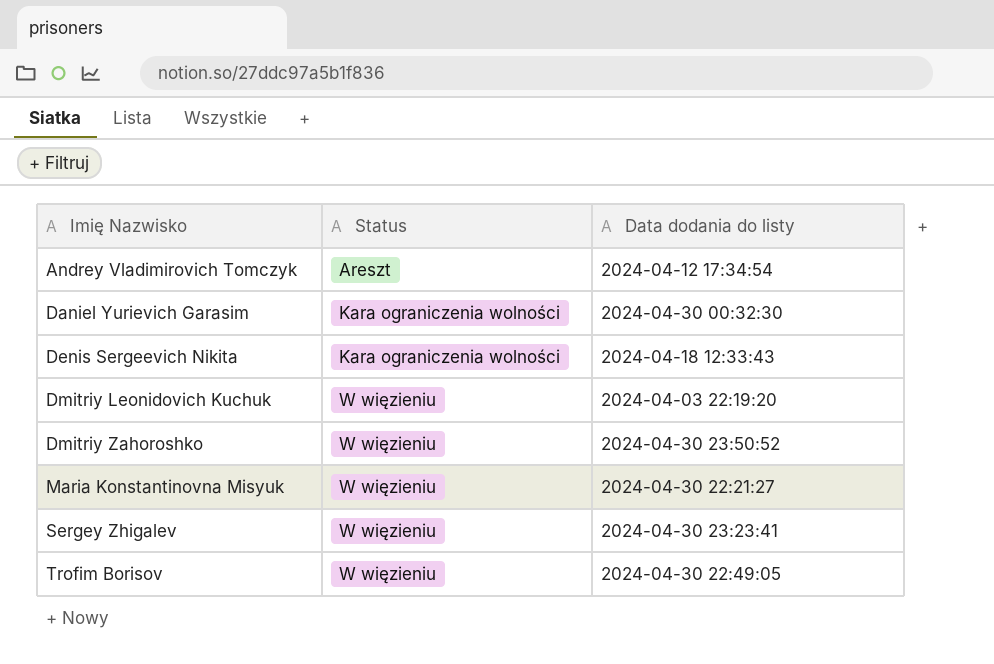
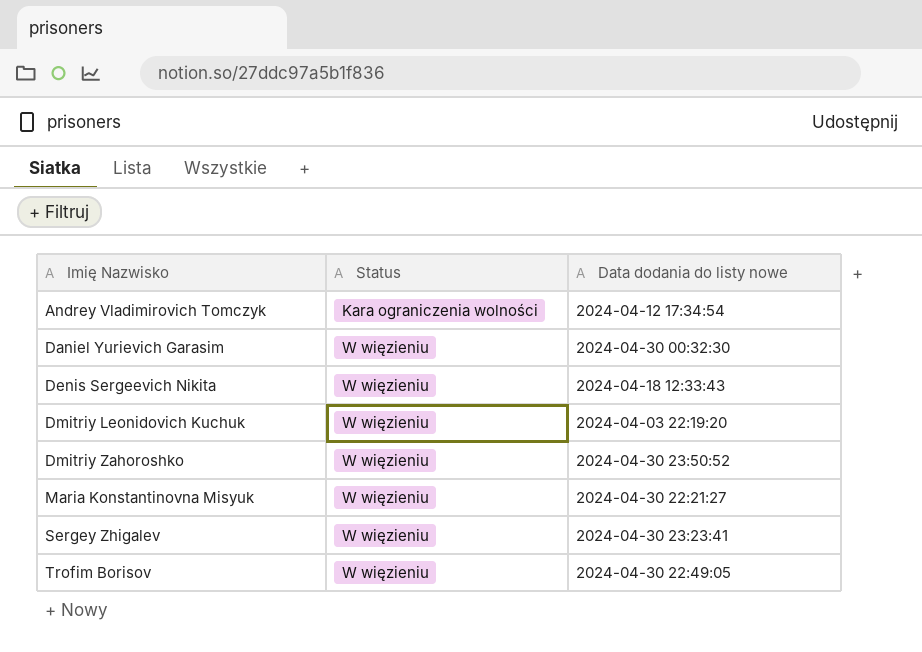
column name: Data dodania do listy -> Data dodania do listy nowe
Andrey Vladimirovich Tomczyk | Status: Areszt -> Kara ograniczenia wolności
Daniel Yurievich Garasim | Status: Kara ograniczenia wolności -> W więzieniu
Denis Sergeevich Nikita | Status: Kara ograniczenia wolności -> W więzieniu

